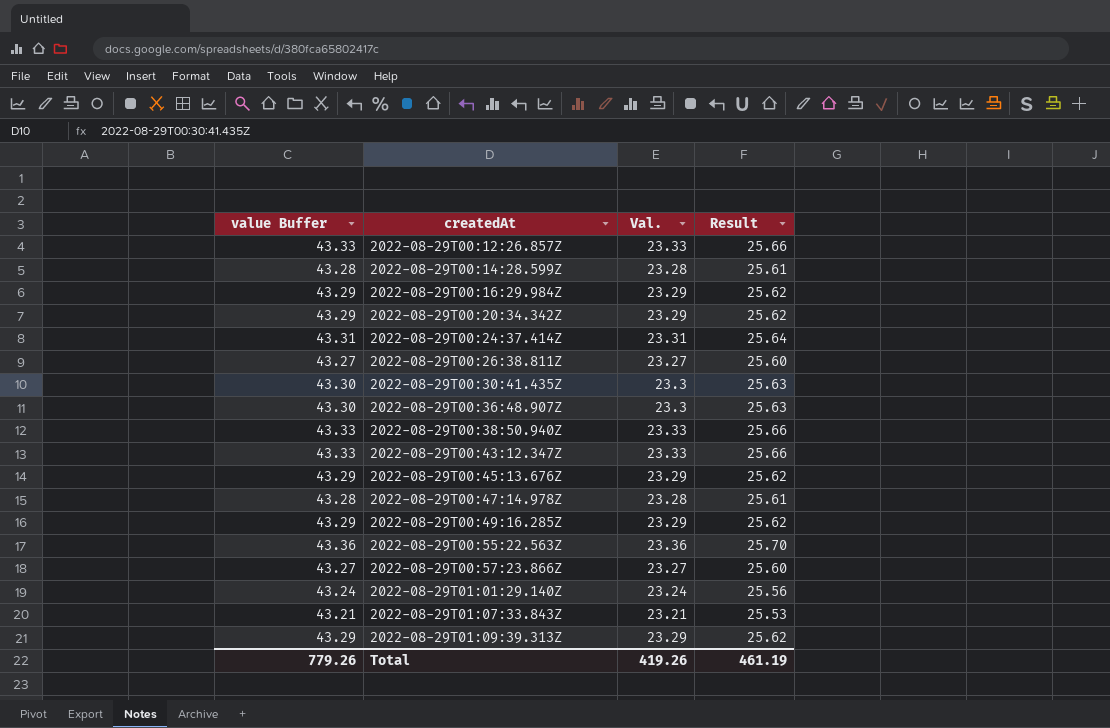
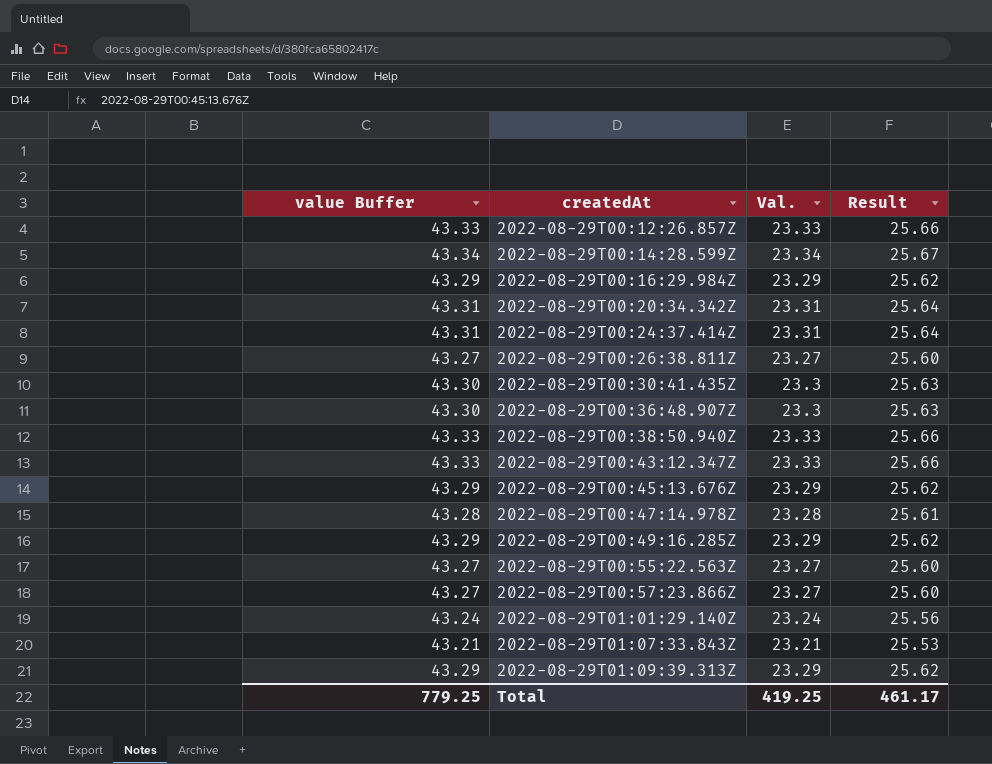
2022-08-29T00:14:28.599Z | value Buffer: 43.28 -> 43.34
2022-08-29T00:14:28.599Z | Val.: 23.28 -> 23.34
2022-08-29T00:14:28.599Z | Result: 25.61 -> 25.67
2022-08-29T00:20:34.342Z | value Buffer: 43.29 -> 43.31
2022-08-29T00:20:34.342Z | Val.: 23.29 -> 23.31
2022-08-29T00:20:34.342Z | Result: 25.62 -> 25.64
2022-08-29T00:55:22.563Z | value Buffer: 43.36 -> 43.27
2022-08-29T00:55:22.563Z | Val.: 23.36 -> 23.27
2022-08-29T00:55:22.563Z | Result: 25.70 -> 25.60
Total | value Buffer: 779.26 -> 779.25
Total | Val.: 419.26 -> 419.25
Total | Result: 461.19 -> 461.17

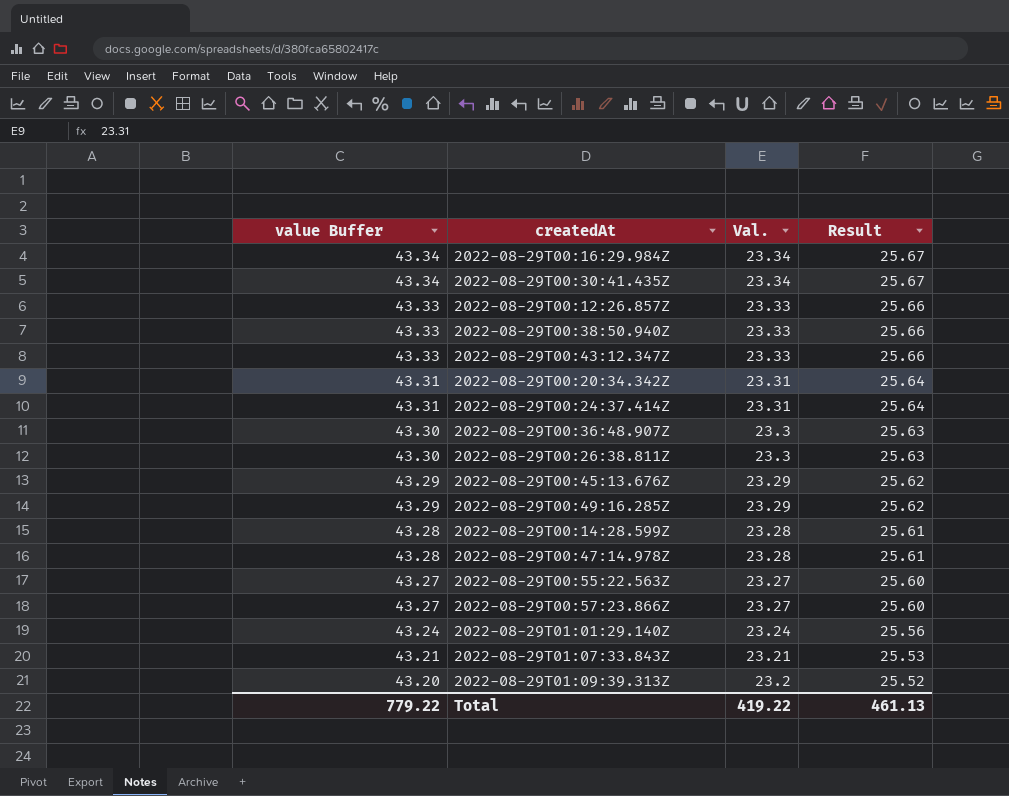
row order: createdAt ascending -> value Buffer descending
2022-08-29T00:16:29.984Z | value Buffer: 43.29 -> 43.34
2022-08-29T00:16:29.984Z | Val.: 23.29 -> 23.34
2022-08-29T00:16:29.984Z | Result: 25.62 -> 25.67
2022-08-29T00:30:41.435Z | value Buffer: 43.30 -> 43.34
2022-08-29T00:30:41.435Z | Val.: 23.3 -> 23.34
2022-08-29T00:30:41.435Z | Result: 25.63 -> 25.67
2022-08-29T00:26:38.811Z | value Buffer: 43.27 -> 43.30
2022-08-29T00:26:38.811Z | Val.: 23.27 -> 23.3
2022-08-29T00:26:38.811Z | Result: 25.60 -> 25.63
2022-08-29T00:14:28.599Z | value Buffer: 43.34 -> 43.28
2022-08-29T00:14:28.599Z | Val.: 23.34 -> 23.28
2022-08-29T00:14:28.599Z | Result: 25.67 -> 25.61
2022-08-29T01:09:39.313Z | value Buffer: 43.29 -> 43.20
2022-08-29T01:09:39.313Z | Val.: 23.29 -> 23.2
2022-08-29T01:09:39.313Z | Result: 25.62 -> 25.52
Total | value Buffer: 779.25 -> 779.22
Total | Val.: 419.25 -> 419.22
Total | Result: 461.17 -> 461.13

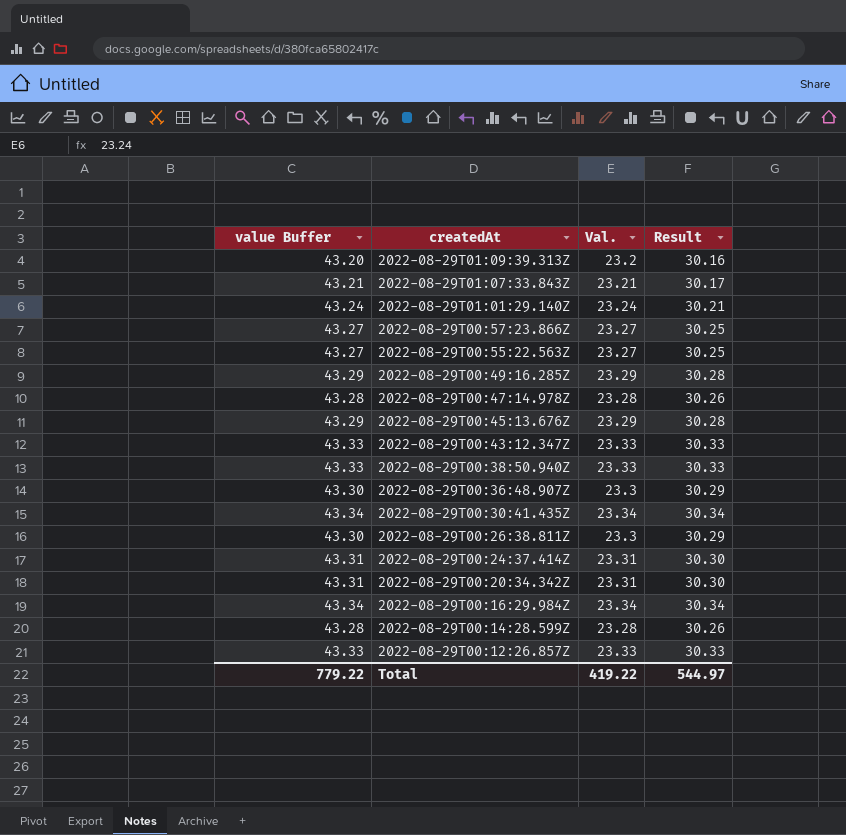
row order: value Buffer descending -> createdAt descending
column Result | formula: [Val.] * 1.1 -> [Val.] * 1.3
Total | Result: 461.13 -> 544.97

